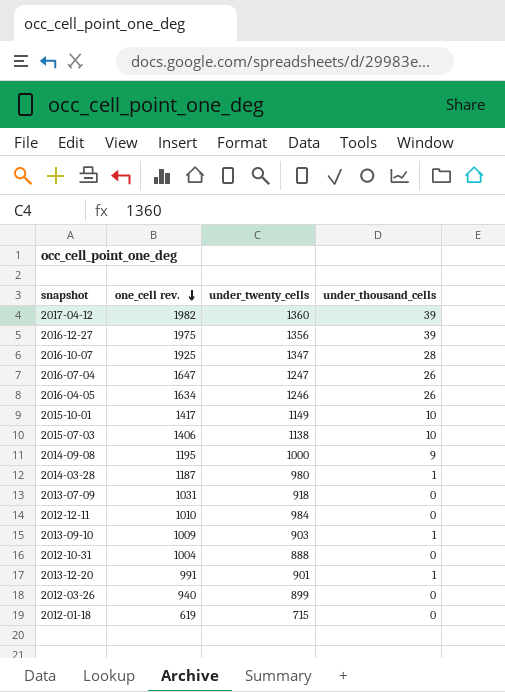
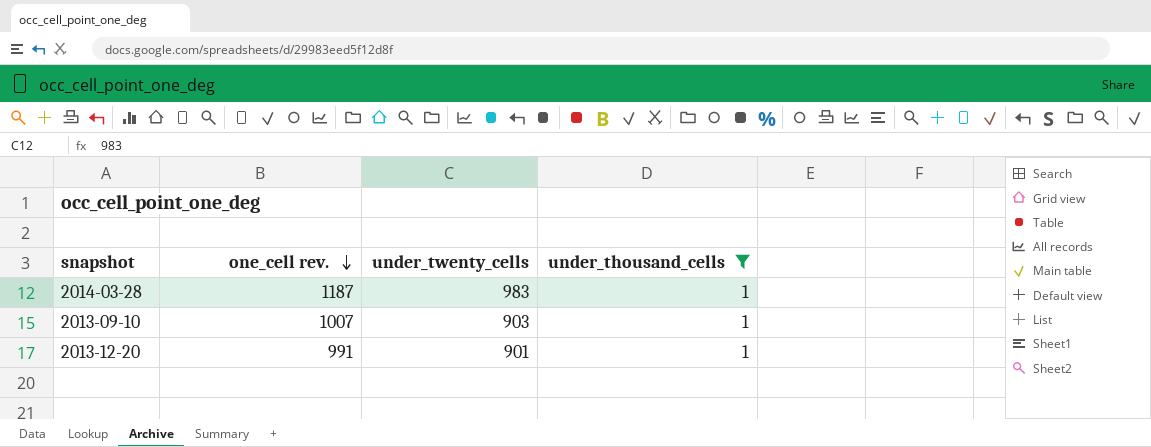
filter: none -> under_thousand_cells = 1
2014-03-28 | under_twenty_cells: 980 -> 983
2013-09-10 | one_cell rev.: 1009 -> 1007

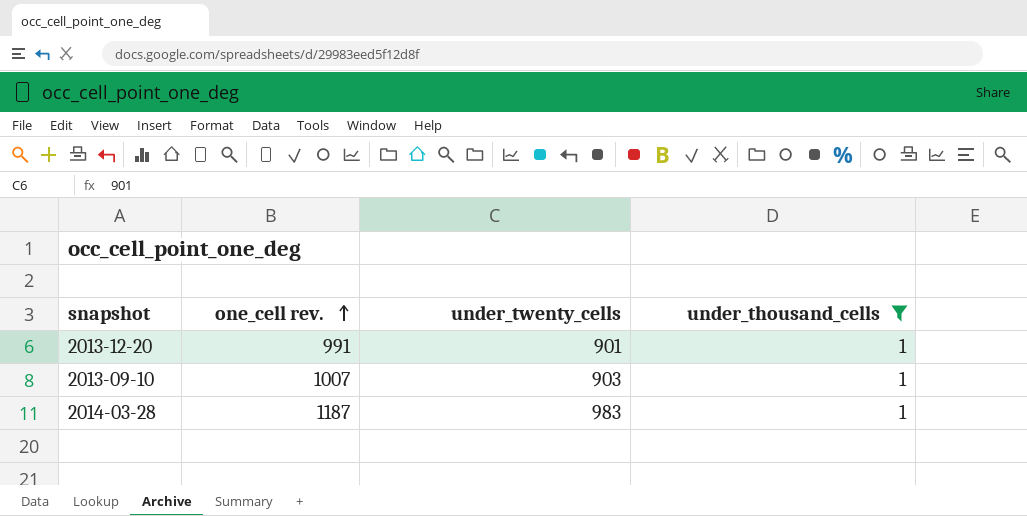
row order: one_cell rev. descending -> one_cell rev. ascending

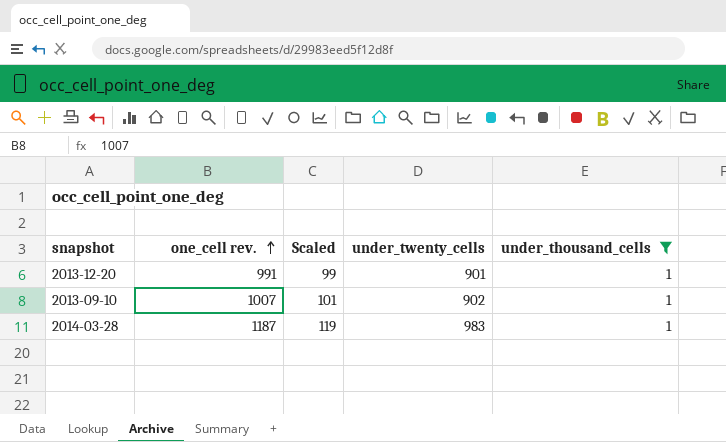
column Scaled | formula: none -> [one_cell rev.] * 0.1
2013-09-10 | under_twenty_cells: 903 -> 902

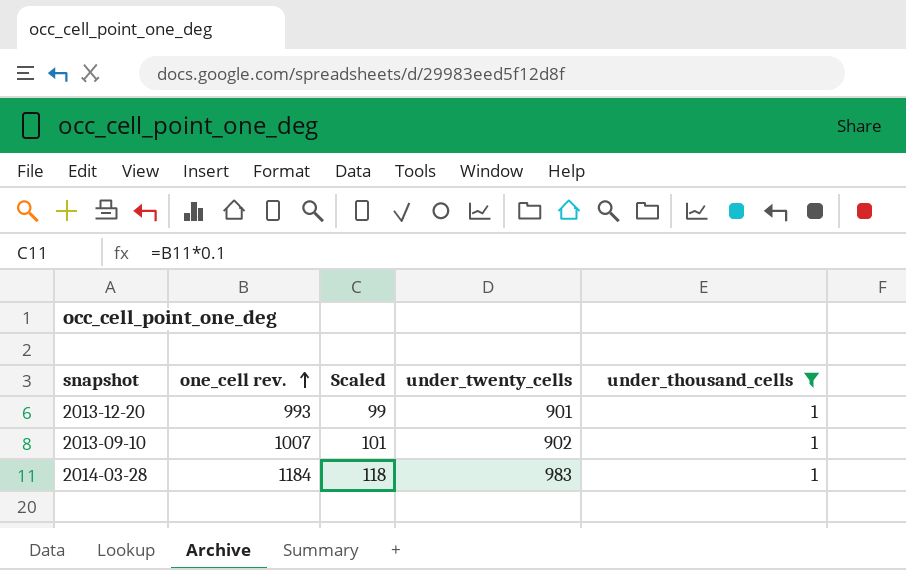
2013-12-20 | one_cell rev.: 991 -> 993
2014-03-28 | one_cell rev.: 1187 -> 1184
2014-03-28 | Scaled: 119 -> 118

